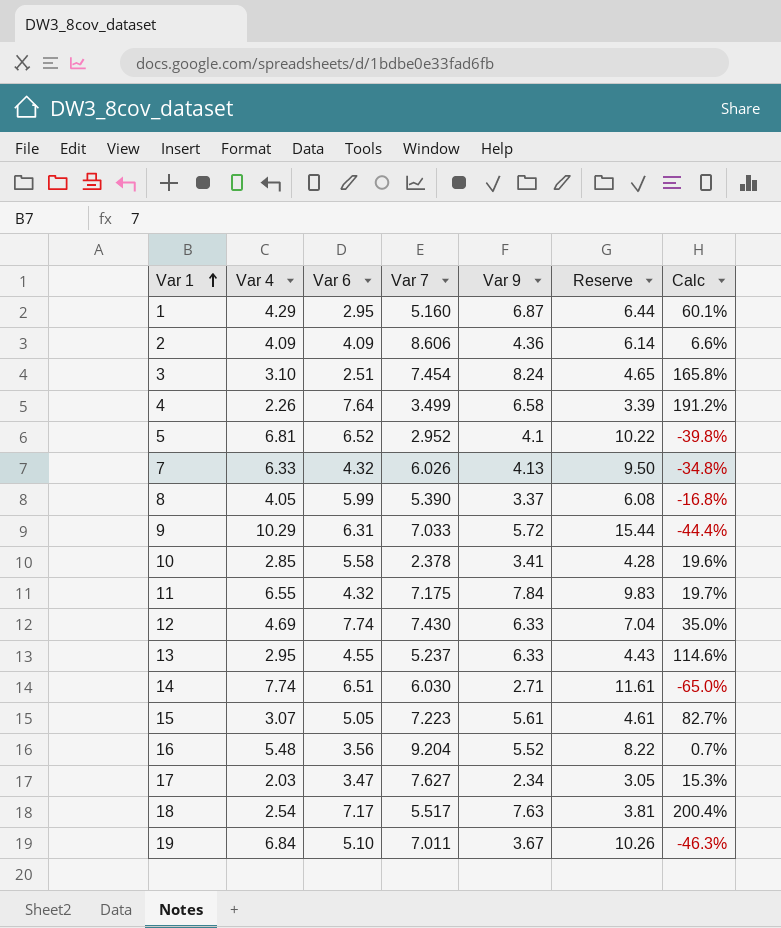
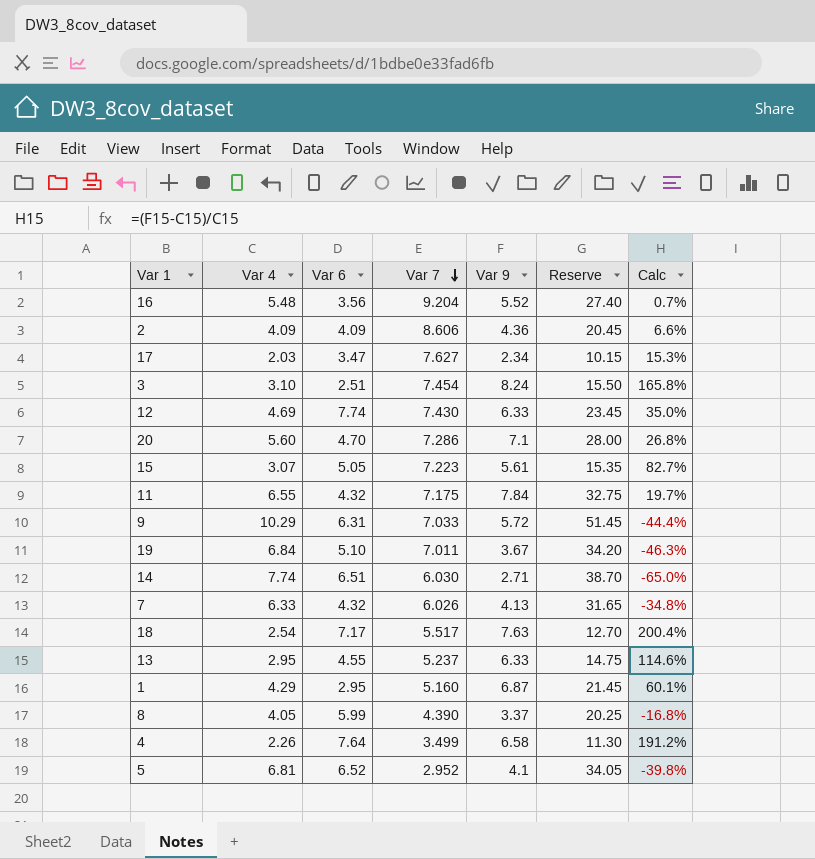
row order: Var 1 ascending -> Var 7 descending
column Reserve | formula: [Var 4] * 1.5 -> [Var 4] * 5
row 10: 2.85 | 5.58 | 2.378 | 3.41 | 4.28 | 19.6% -> none
row 20: none -> 5.60 | 4.70 | 7.286 | 7.1 | 28.00 | 26.8%
8 | Var 7: 5.390 -> 4.390

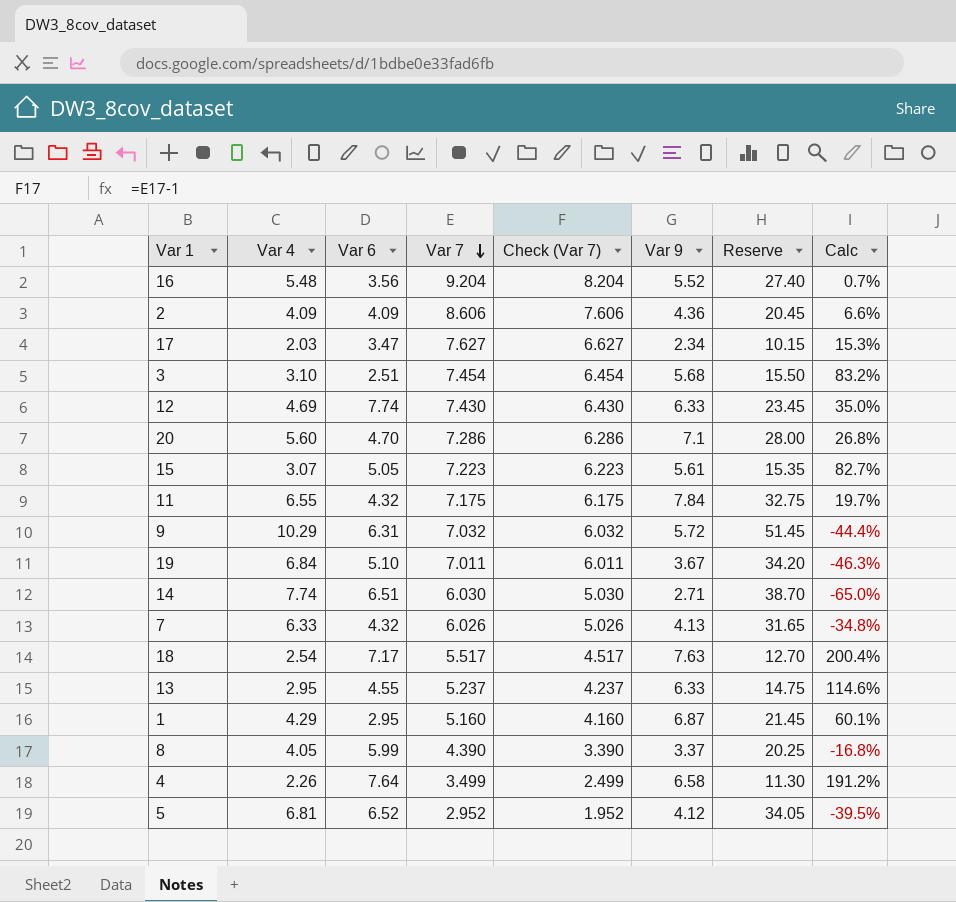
column Check (Var 7) | formula: none -> [Var 7] - 1
3 | Var 9: 8.24 -> 5.68
3 | Calc: 165.8% -> 83.2%
9 | Var 7: 7.033 -> 7.032
5 | Var 9: 4.1 -> 4.12
5 | Calc: -39.8% -> -39.5%

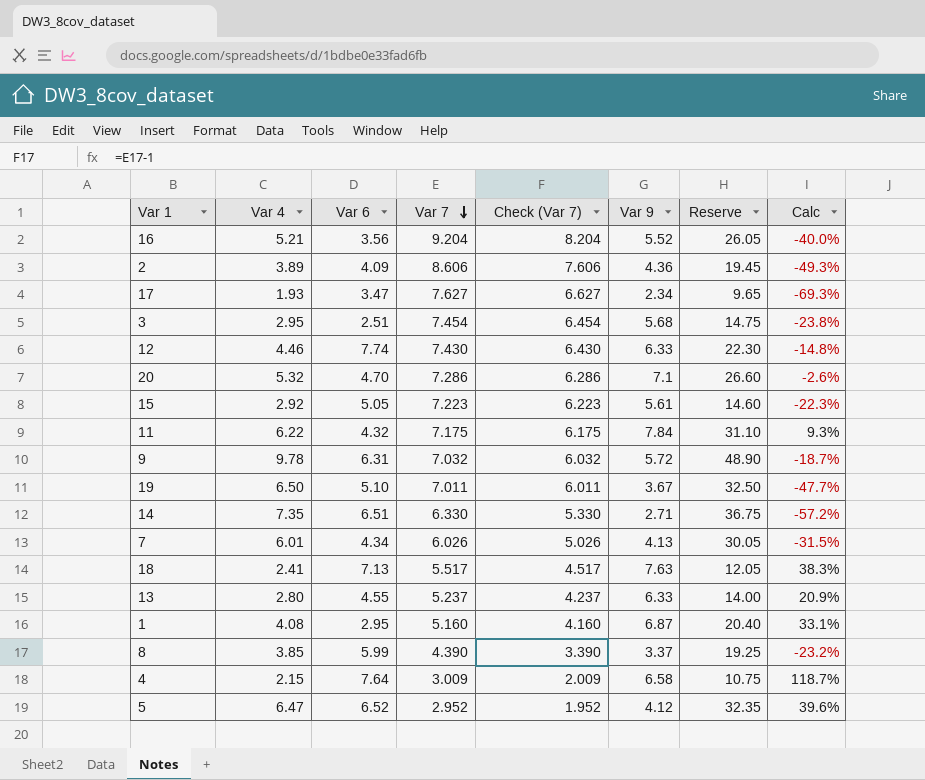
column Calc | formula: ([Var 9] - [Var 4]) / [Var 4] -> ([Var 9] - [Var 7]) / [Var 7]
16 | Var 4: 5.48 -> 5.21
16 | Reserve: 27.40 -> 26.05
2 | Var 4: 4.09 -> 3.89
2 | Reserve: 20.45 -> 19.45
17 | Var 4: 2.03 -> 1.93
17 | Reserve: 10.15 -> 9.65
3 | Var 4: 3.10 -> 2.95
3 | Reserve: 15.50 -> 14.75
12 | Var 4: 4.69 -> 4.46
12 | Reserve: 23.45 -> 22.30
20 | Var 4: 5.60 -> 5.32
20 | Reserve: 28.00 -> 26.60
15 | Var 4: 3.07 -> 2.92
15 | Reserve: 15.35 -> 14.60
11 | Var 4: 6.55 -> 6.22
11 | Reserve: 32.75 -> 31.10
9 | Var 4: 10.29 -> 9.78
9 | Reserve: 51.45 -> 48.90
19 | Var 4: 6.84 -> 6.50
19 | Reserve: 34.20 -> 32.50
14 | Var 4: 7.74 -> 7.35
14 | Var 7: 6.030 -> 6.330
14 | Check (Var 7): 5.030 -> 5.330
14 | Reserve: 38.70 -> 36.75
7 | Var 4: 6.33 -> 6.01
7 | Var 6: 4.32 -> 4.34
7 | Reserve: 31.65 -> 30.05
18 | Var 4: 2.54 -> 2.41
18 | Var 6: 7.17 -> 7.13
18 | Reserve: 12.70 -> 12.05
13 | Var 4: 2.95 -> 2.80
13 | Reserve: 14.75 -> 14.00
1 | Var 4: 4.29 -> 4.08
1 | Reserve: 21.45 -> 20.40
8 | Var 4: 4.05 -> 3.85
8 | Reserve: 20.25 -> 19.25
4 | Var 4: 2.26 -> 2.15
4 | Var 7: 3.499 -> 3.009
4 | Check (Var 7): 2.499 -> 2.009
4 | Reserve: 11.30 -> 10.75
5 | Var 4: 6.81 -> 6.47
5 | Reserve: 34.05 -> 32.35

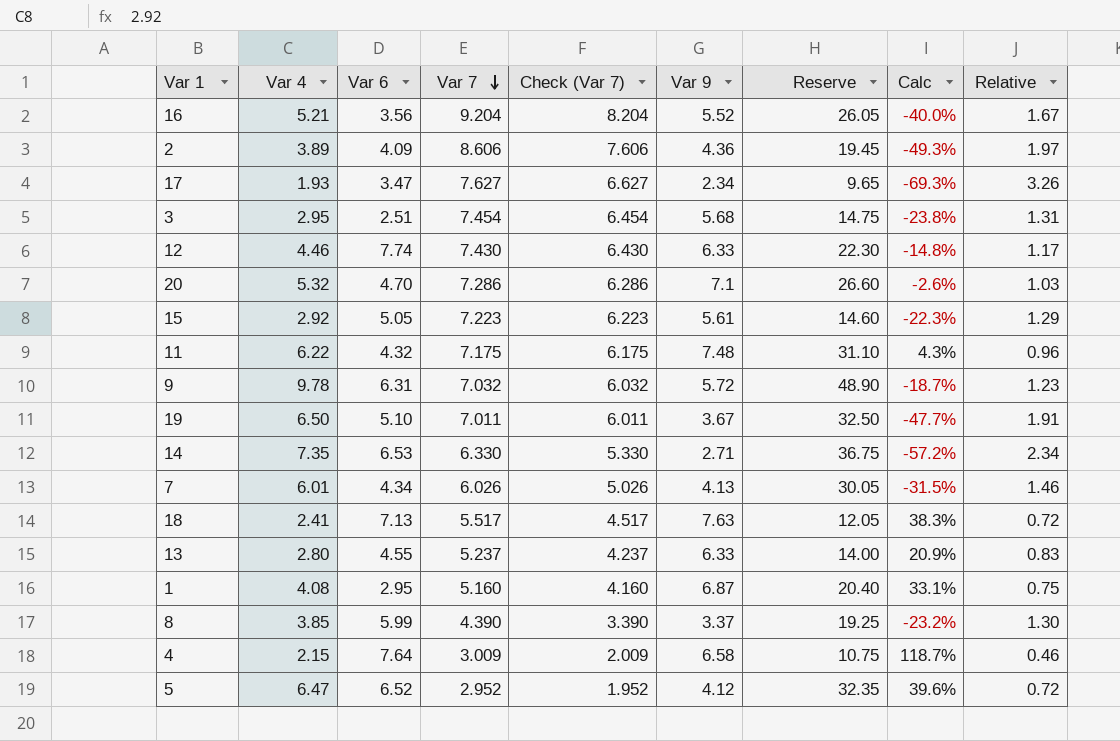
column Relative | formula: none -> [Var 7] / [Var 9]
11 | Var 9: 7.84 -> 7.48
11 | Calc: 9.3% -> 4.3%
14 | Var 6: 6.51 -> 6.53

